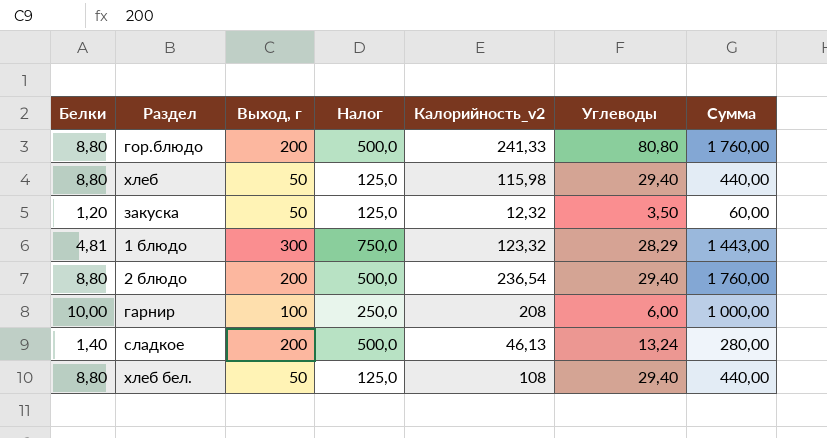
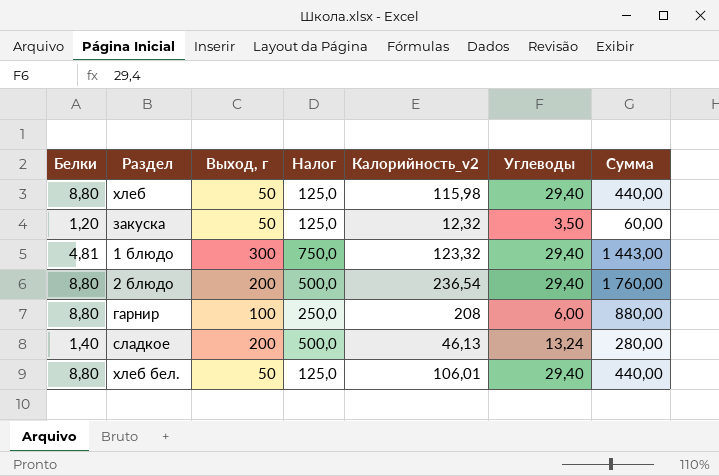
row гор.блюдо: 8,80 | 200 | 500,0 | 241,33 | 80,80 | 1 760,00 -> none
1 блюдо | Углеводы: 28,29 -> 29,40
гарнир | Белки: 10,00 -> 8,80
гарнир | Сумма: 1 000,00 -> 880,00
хлеб бел. | Калорийность_v2: 108 -> 106,01

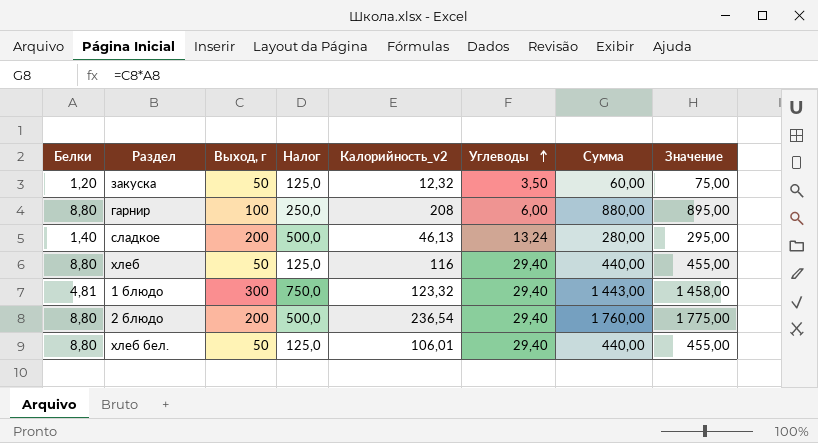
row order: none -> Углеводы ascending
column Значение | formula: none -> [Сумма] + 15
хлеб | Калорийность_v2: 115,98 -> 116

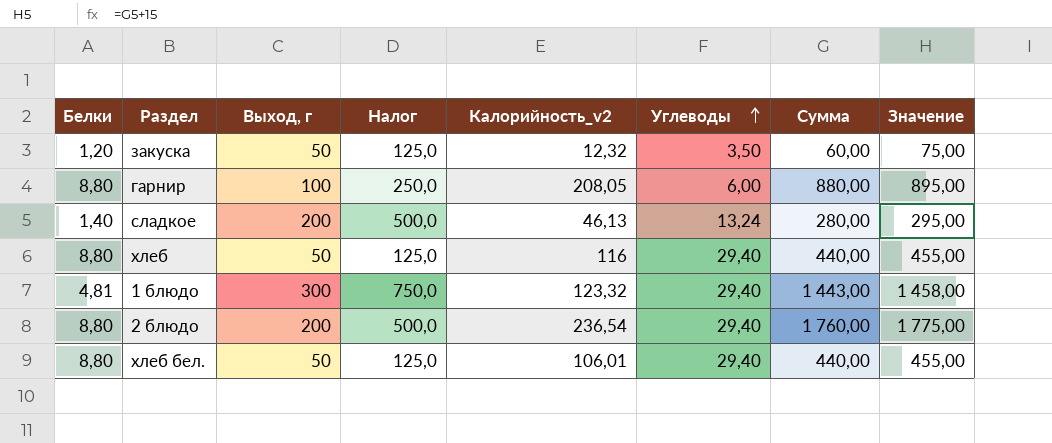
гарнир | Калорийность_v2: 208 -> 208,05

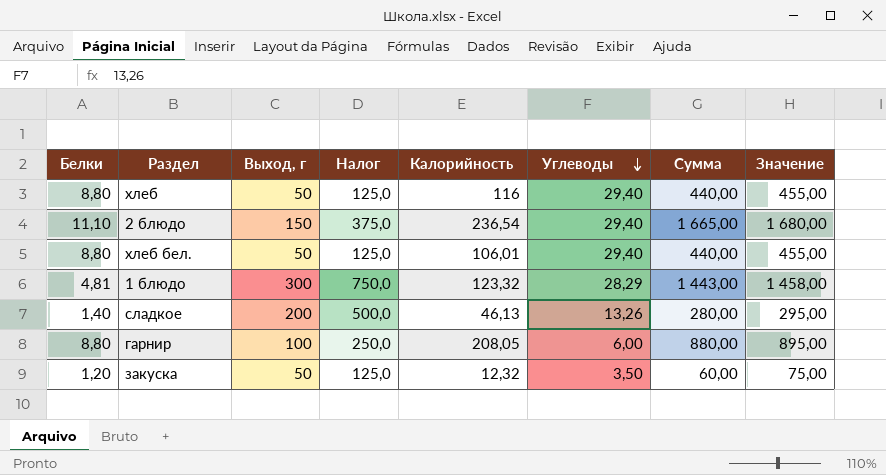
row order: Углеводы ascending -> Углеводы descending
column name: Калорийность_v2 -> Калорийность
2 блюдо | Белки: 8,80 -> 11,10
2 блюдо | Выход, г: 200 -> 150
2 блюдо | Налог: 500,0 -> 375,0
2 блюдо | Сумма: 1 760,00 -> 1 665,00
2 блюдо | Значение: 1 775,00 -> 1 680,00
1 блюдо | Углеводы: 29,40 -> 28,29
сладкое | Углеводы: 13,24 -> 13,26

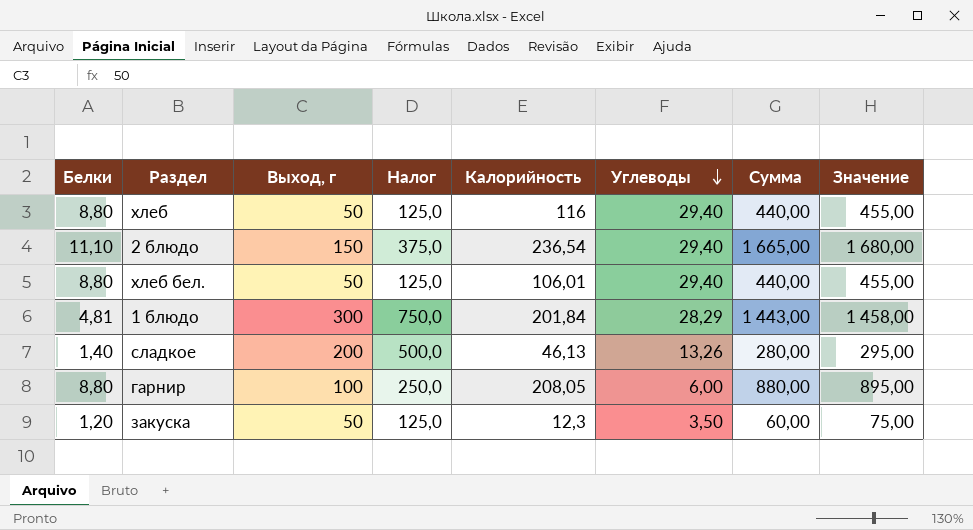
1 блюдо | Калорийность: 123,32 -> 201,84
закуска | Калорийность: 12,32 -> 12,3

